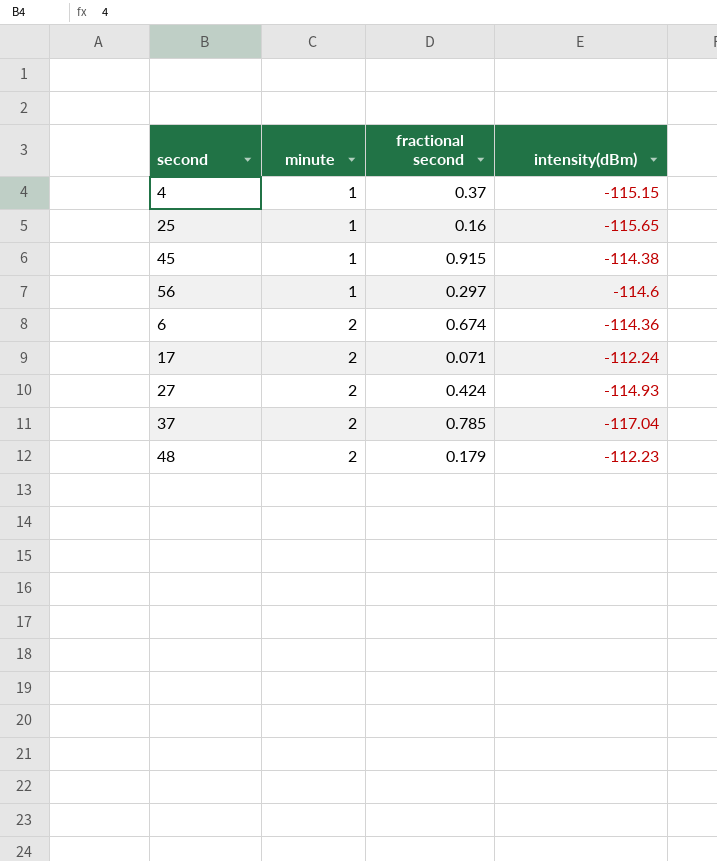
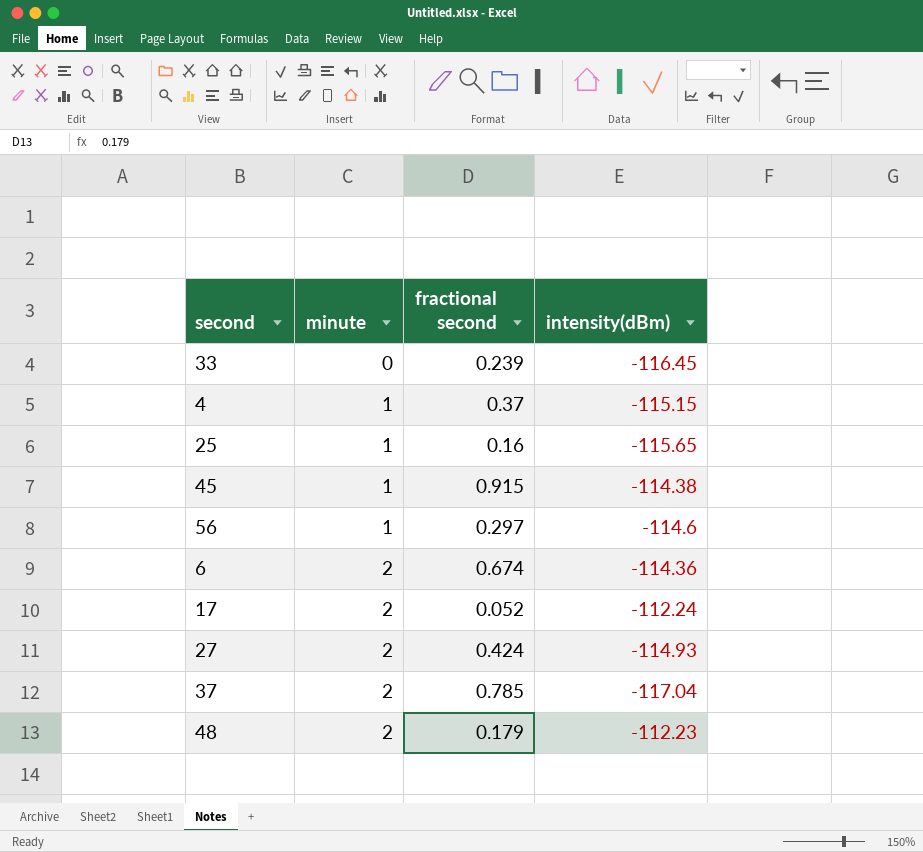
row 33: none -> 0 | 0.239 | -116.45
17 | fractional second: 0.071 -> 0.052

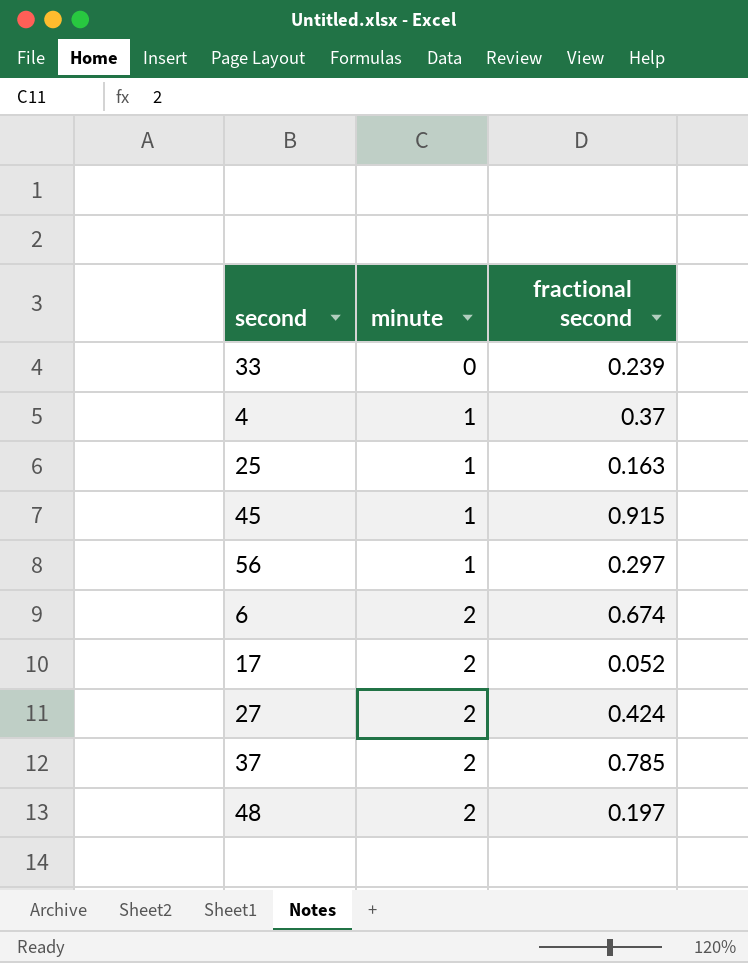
column intensity(dBm) | position: 4 -> none
25 | fractional second: 0.16 -> 0.163
48 | fractional second: 0.179 -> 0.197

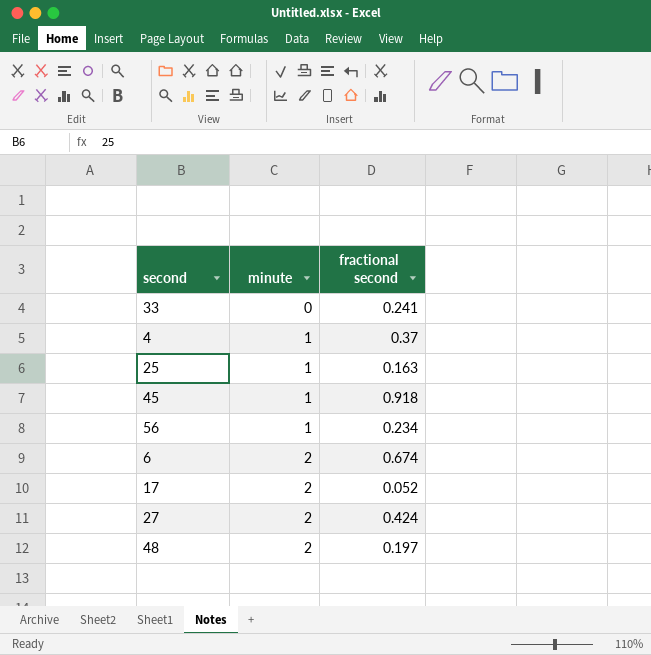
row 37: 2 | 0.785 -> none
33 | fractional second: 0.239 -> 0.241
45 | fractional second: 0.915 -> 0.918
56 | fractional second: 0.297 -> 0.234

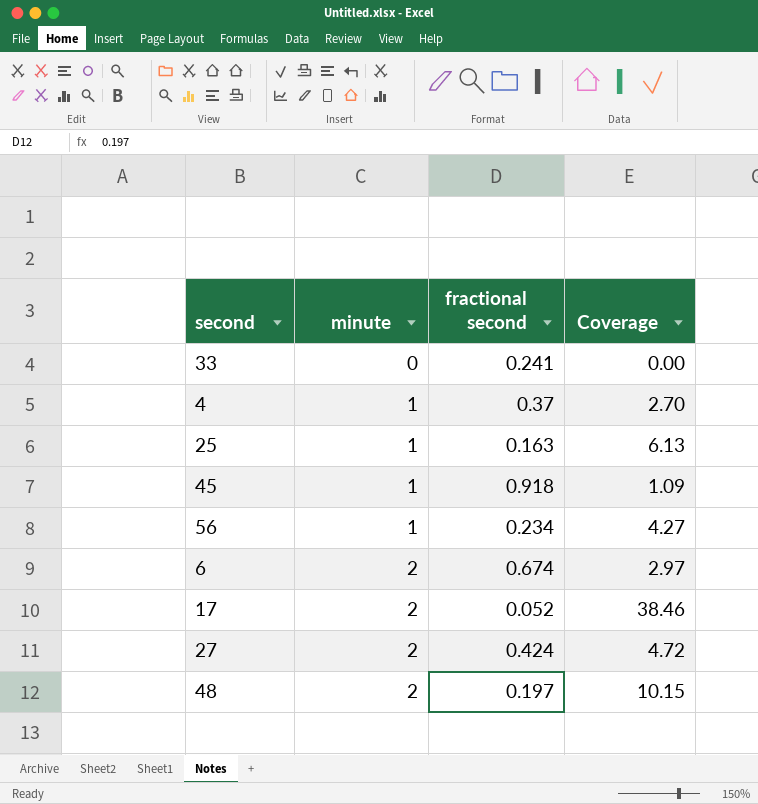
column Coverage | formula: none -> [minute] / [fractional second]

